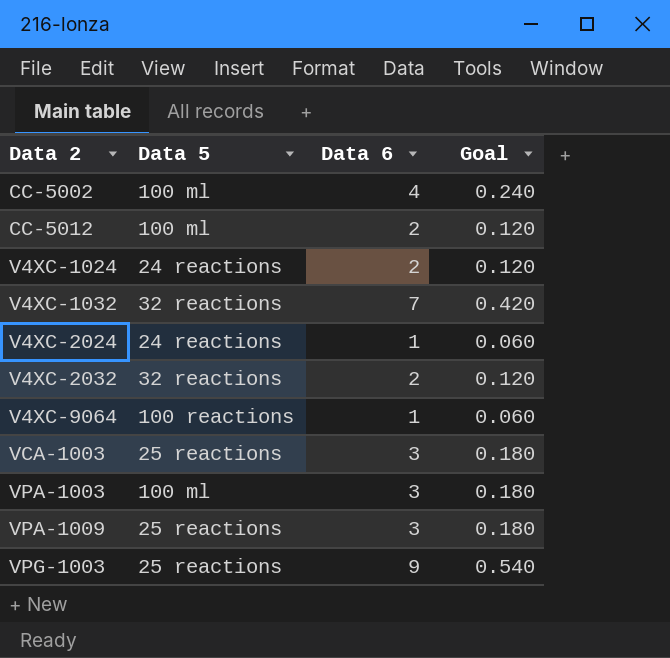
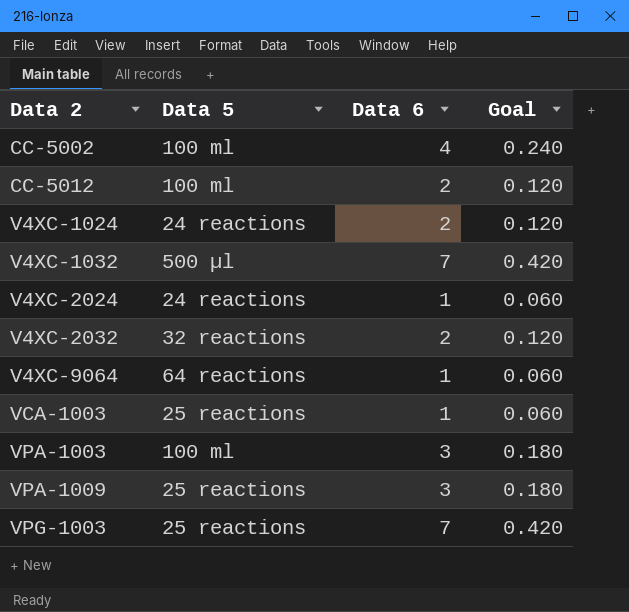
V4XC-1032 | Data 5: 32 reactions -> 500 µl
V4XC-9064 | Data 5: 100 reactions -> 64 reactions
VCA-1003 | Data 6: 3 -> 1
VCA-1003 | Goal: 0.180 -> 0.060
VPG-1003 | Data 6: 9 -> 7
VPG-1003 | Goal: 0.540 -> 0.420

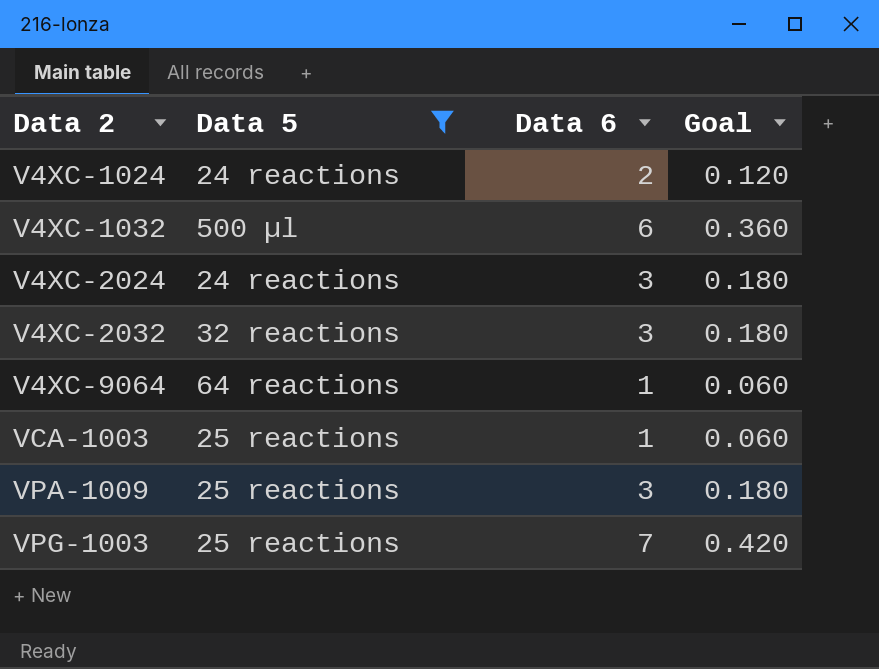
filter: none -> Data 5 != 100 ml
V4XC-1032 | Data 6: 7 -> 6
V4XC-1032 | Goal: 0.420 -> 0.360
V4XC-2024 | Data 6: 1 -> 3
V4XC-2024 | Goal: 0.060 -> 0.180
V4XC-2032 | Data 6: 2 -> 3
V4XC-2032 | Goal: 0.120 -> 0.180

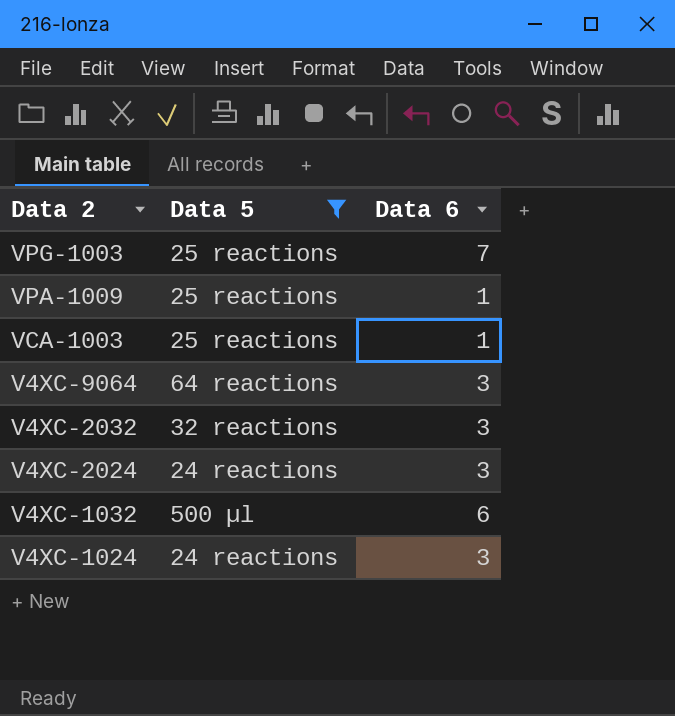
row order: Data 2 ascending -> Data 2 descending
column Goal | formula: [Data 6] * 0.06 -> none
VPA-1009 | Data 6: 3 -> 1
V4XC-9064 | Data 6: 1 -> 3
V4XC-1024 | Data 6: 2 -> 3

